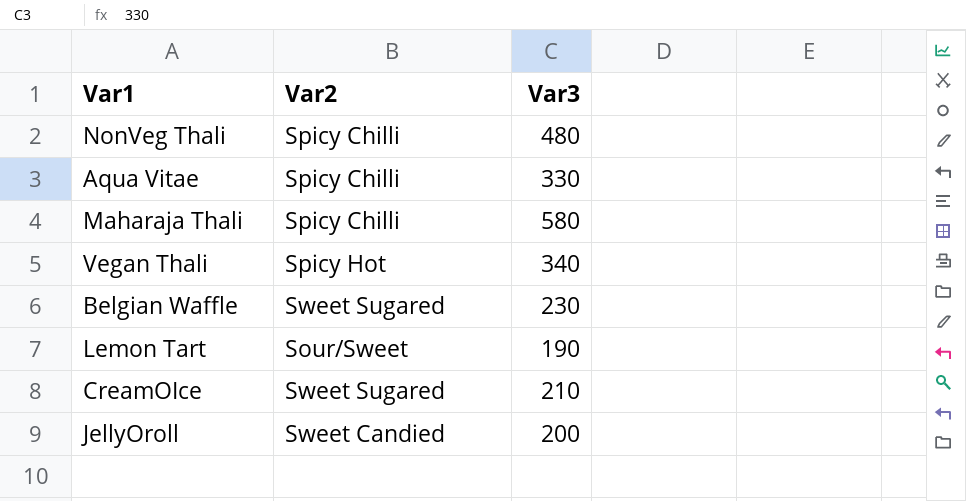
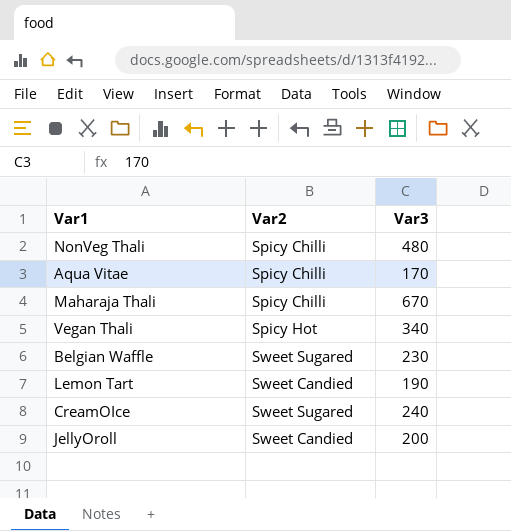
Aqua Vitae | Var3: 330 -> 170
Maharaja Thali | Var3: 580 -> 670
Lemon Tart | Var2: Sour/Sweet -> Sweet Candied
CreamOIce | Var3: 210 -> 240

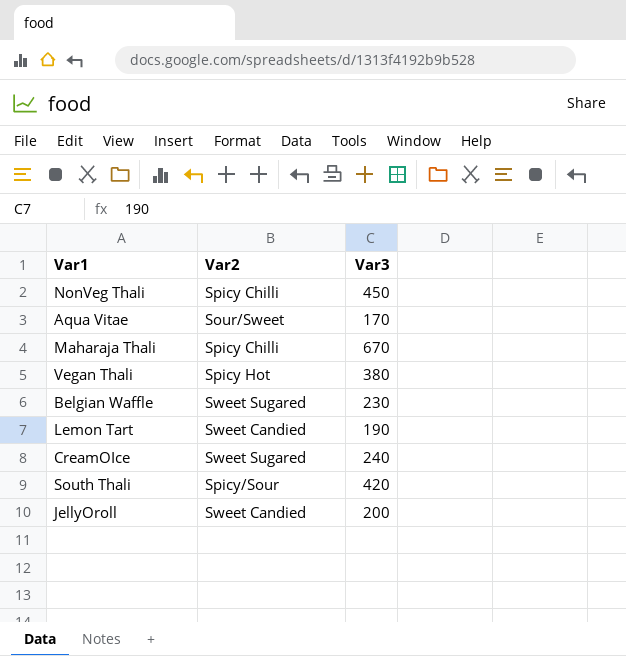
NonVeg Thali | Var3: 480 -> 450
Aqua Vitae | Var2: Spicy Chilli -> Sour/Sweet
Vegan Thali | Var3: 340 -> 380
row South Thali: none -> Spicy/Sour | 420

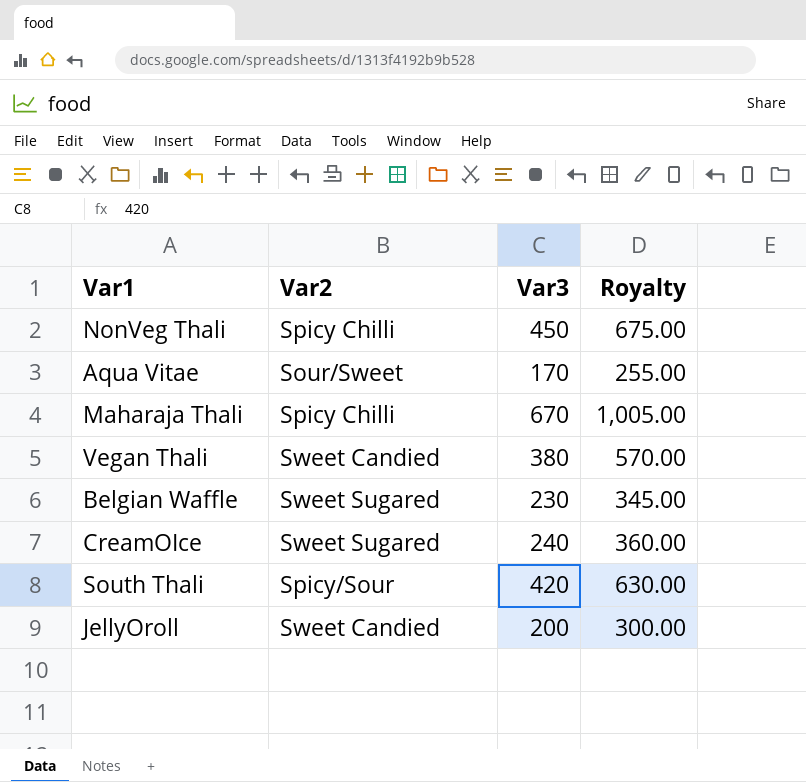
column Royalty | formula: none -> [Var3] * 1.5
row Lemon Tart: Sweet Candied | 190 -> none
Vegan Thali | Var2: Spicy Hot -> Sweet Candied

